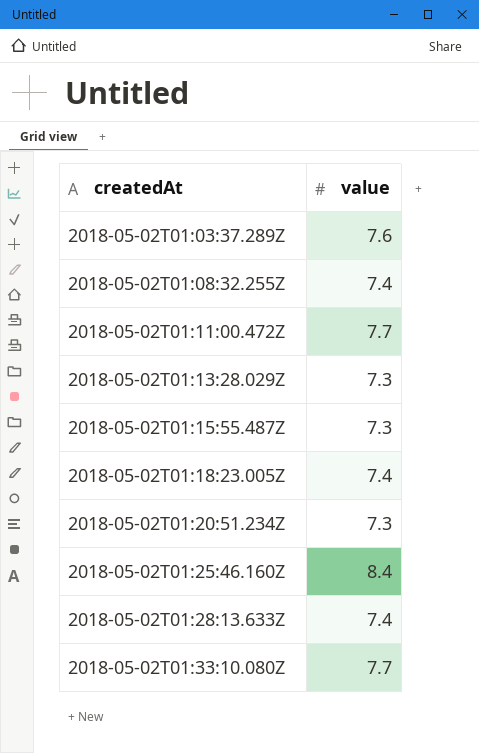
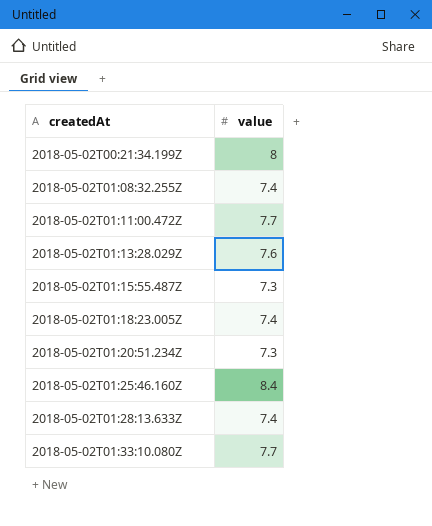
row 2018-05-02T01:03:37.289Z: 7.6 -> none
row 2018-05-02T00:21:34.199Z: none -> 8
2018-05-02T01:13:28.029Z | value: 7.3 -> 7.6

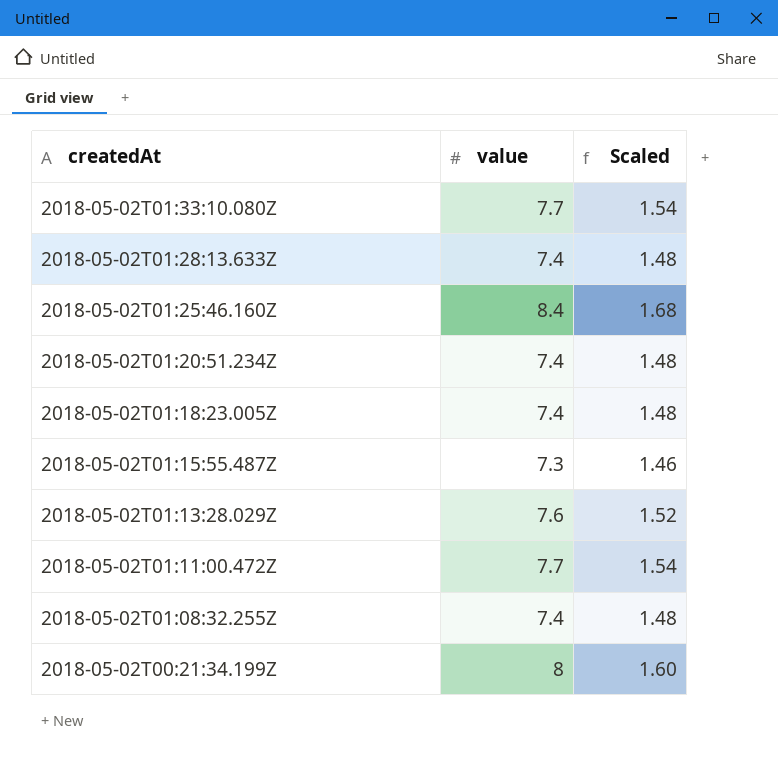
row order: createdAt ascending -> createdAt descending
column Scaled | formula: none -> [value] * 0.2
2018-05-02T01:20:51.234Z | value: 7.3 -> 7.4

